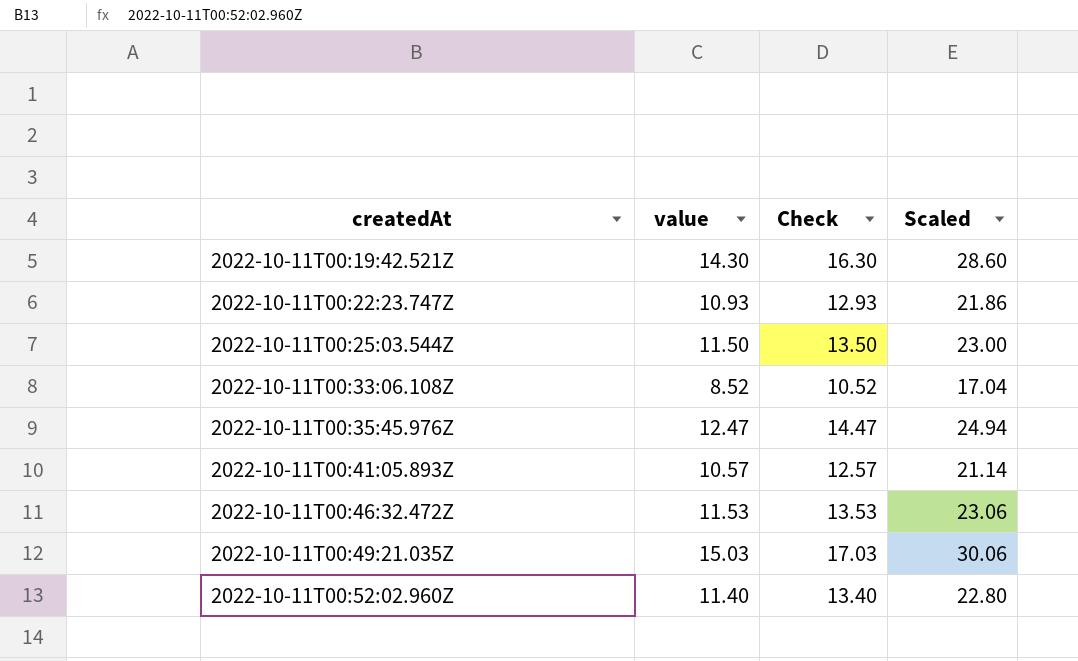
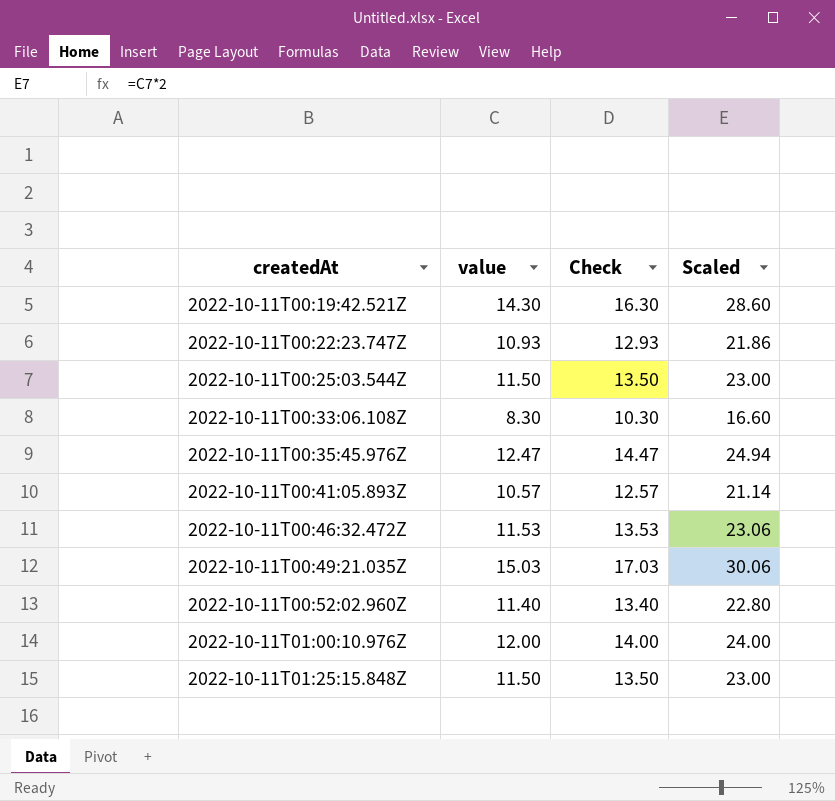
2022-10-11T00:33:06.108Z | value: 8.52 -> 8.30
2022-10-11T00:33:06.108Z | Check: 10.52 -> 10.30
2022-10-11T00:33:06.108Z | Scaled: 17.04 -> 16.60
row 2022-10-11T01:00:10.976Z: none -> 12.00 | 14.00 | 24.00
row 2022-10-11T01:25:15.848Z: none -> 11.50 | 13.50 | 23.00

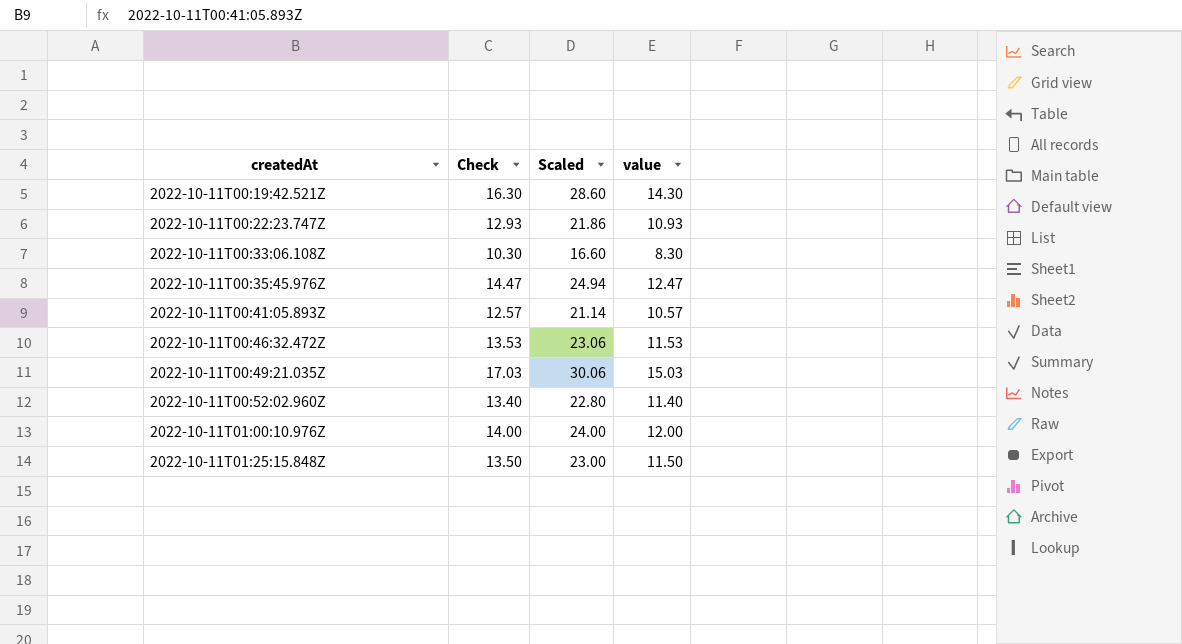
column value | position: 2 -> 4
row 2022-10-11T00:25:03.544Z: 11.50 | 13.50 | 23.00 -> none

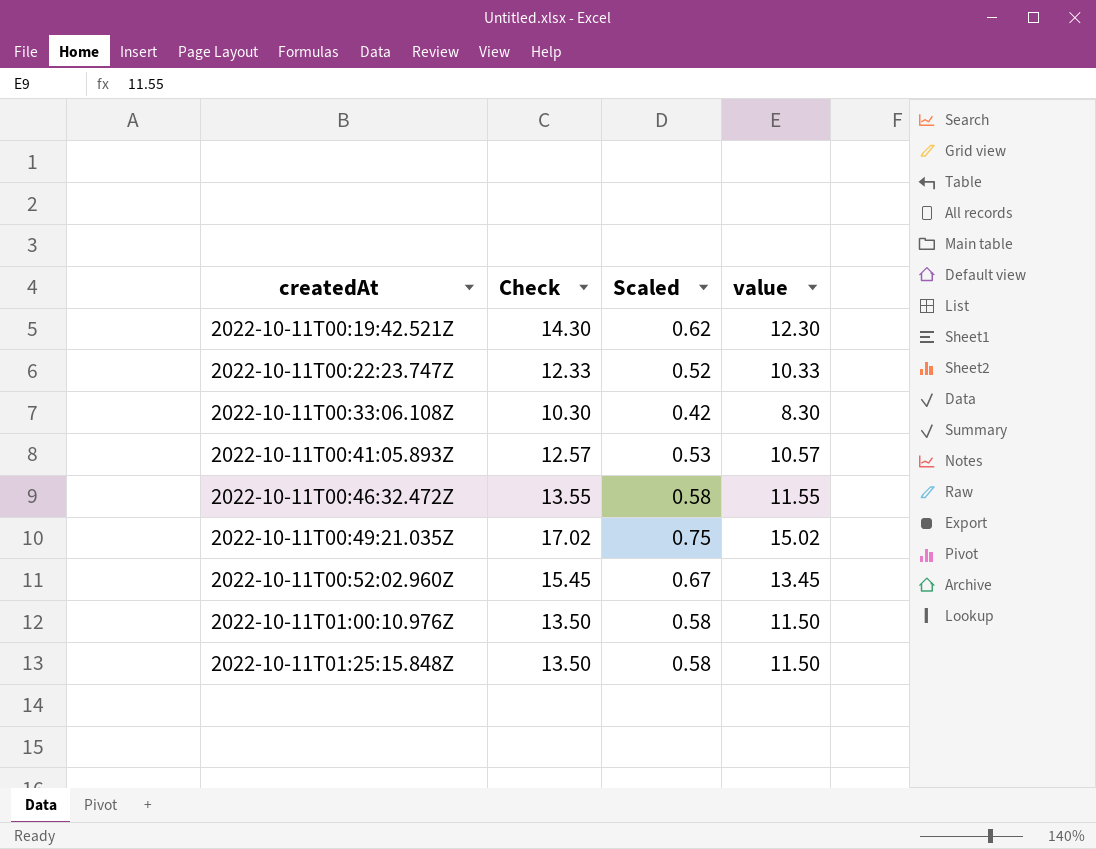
column Scaled | formula: [value] * 2 -> [value] * 0.05
row 2022-10-11T00:35:45.976Z: 14.47 | 24.94 | 12.47 -> none
2022-10-11T00:19:42.521Z | Check: 16.30 -> 14.30
2022-10-11T00:19:42.521Z | value: 14.30 -> 12.30
2022-10-11T00:22:23.747Z | Check: 12.93 -> 12.33
2022-10-11T00:22:23.747Z | value: 10.93 -> 10.33
2022-10-11T00:46:32.472Z | Check: 13.53 -> 13.55
2022-10-11T00:46:32.472Z | value: 11.53 -> 11.55
2022-10-11T00:49:21.035Z | Check: 17.03 -> 17.02
2022-10-11T00:49:21.035Z | value: 15.03 -> 15.02
2022-10-11T00:52:02.960Z | Check: 13.40 -> 15.45
2022-10-11T00:52:02.960Z | value: 11.40 -> 13.45
2022-10-11T01:00:10.976Z | Check: 14.00 -> 13.50
2022-10-11T01:00:10.976Z | value: 12.00 -> 11.50

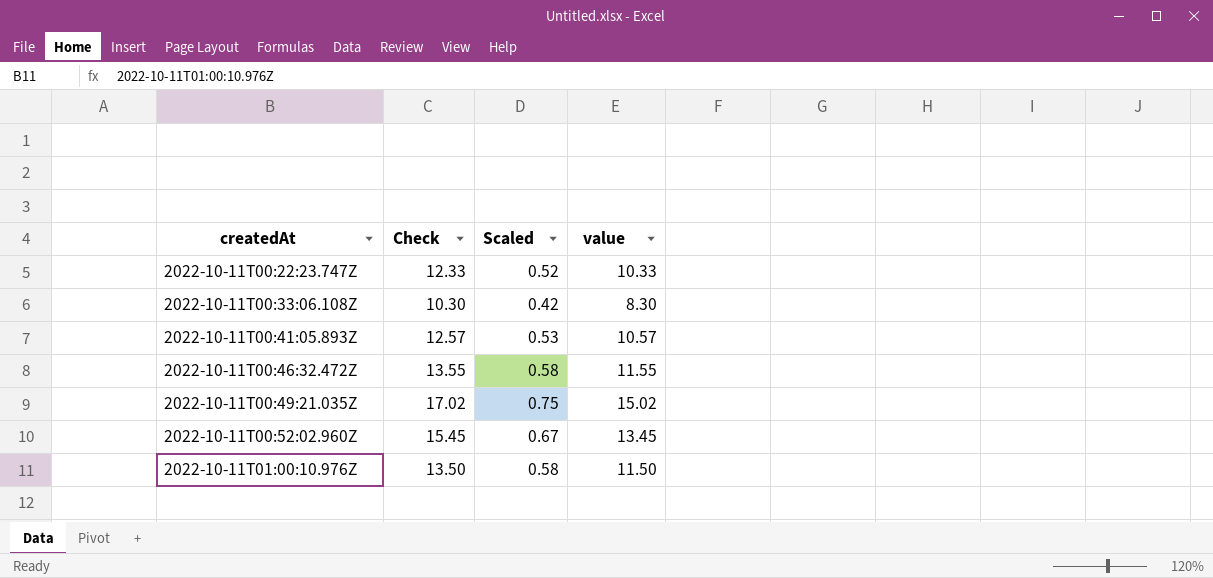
row 2022-10-11T00:19:42.521Z: 14.30 | 0.62 | 12.30 -> none
row 2022-10-11T01:25:15.848Z: 13.50 | 0.58 | 11.50 -> none

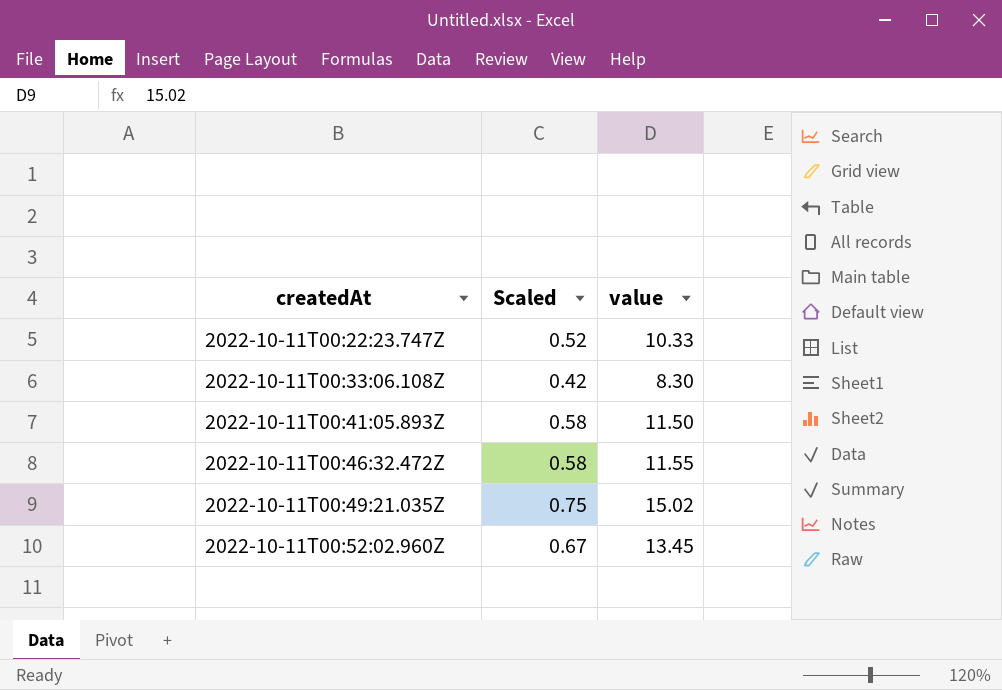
column Check | formula: [value] + 2 -> none
row 2022-10-11T01:00:10.976Z: 13.50 | 0.58 | 11.50 -> none
2022-10-11T00:41:05.893Z | Scaled: 0.53 -> 0.58
2022-10-11T00:41:05.893Z | value: 10.57 -> 11.50

